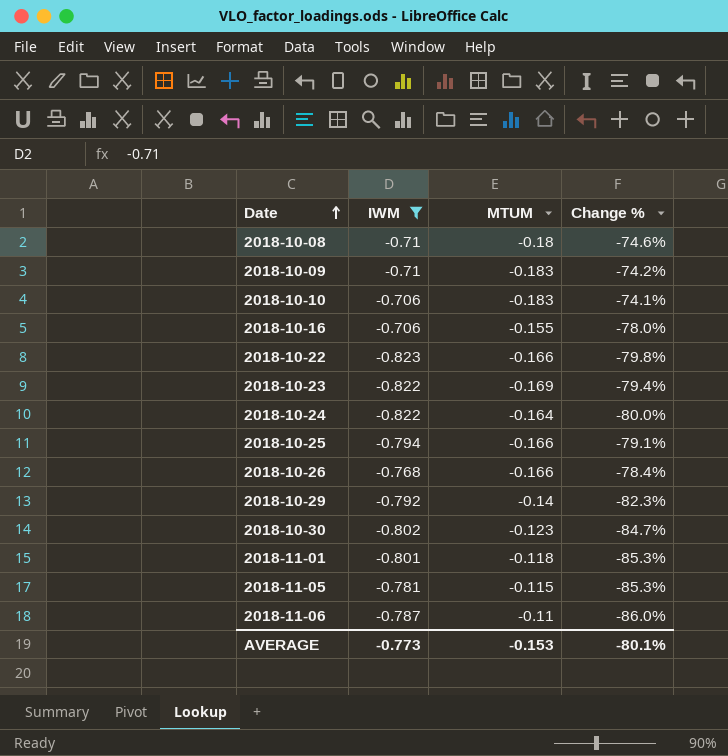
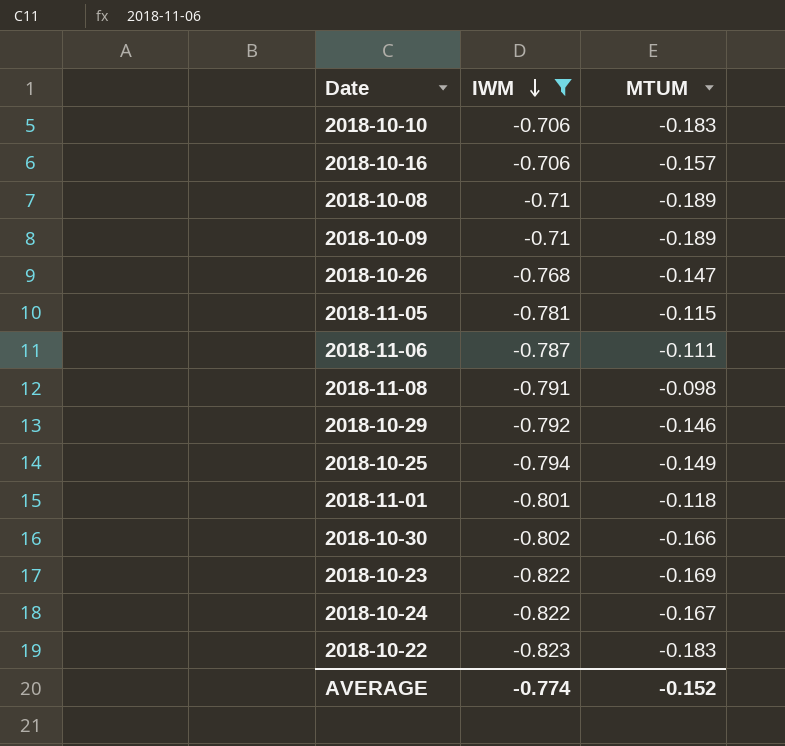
row order: Date ascending -> IWM descending
column Change % | formula: ([MTUM] - [IWM]) / [IWM] -> none
2018-10-16 | MTUM: -0.155 -> -0.157
2018-10-08 | MTUM: -0.18 -> -0.189
2018-10-09 | MTUM: -0.183 -> -0.189
2018-10-26 | MTUM: -0.166 -> -0.147
2018-11-06 | MTUM: -0.11 -> -0.111
row 2018-11-08: none -> -0.791 | -0.098
2018-10-29 | MTUM: -0.14 -> -0.146
2018-10-25 | MTUM: -0.166 -> -0.149
2018-10-30 | MTUM: -0.123 -> -0.166
2018-10-24 | MTUM: -0.164 -> -0.167
2018-10-22 | MTUM: -0.166 -> -0.183
AVERAGE | IWM: -0.773 -> -0.774
AVERAGE | MTUM: -0.153 -> -0.152

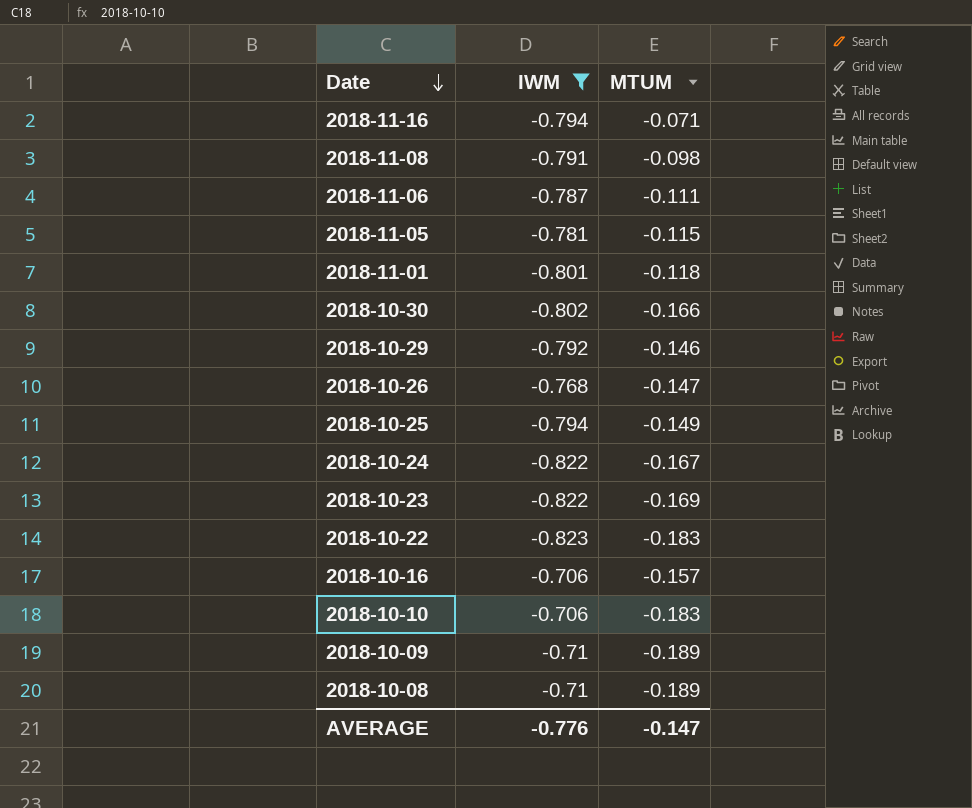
row order: IWM descending -> Date descending
row 2018-11-16: none -> -0.794 | -0.071
AVERAGE | IWM: -0.774 -> -0.776
AVERAGE | MTUM: -0.152 -> -0.147

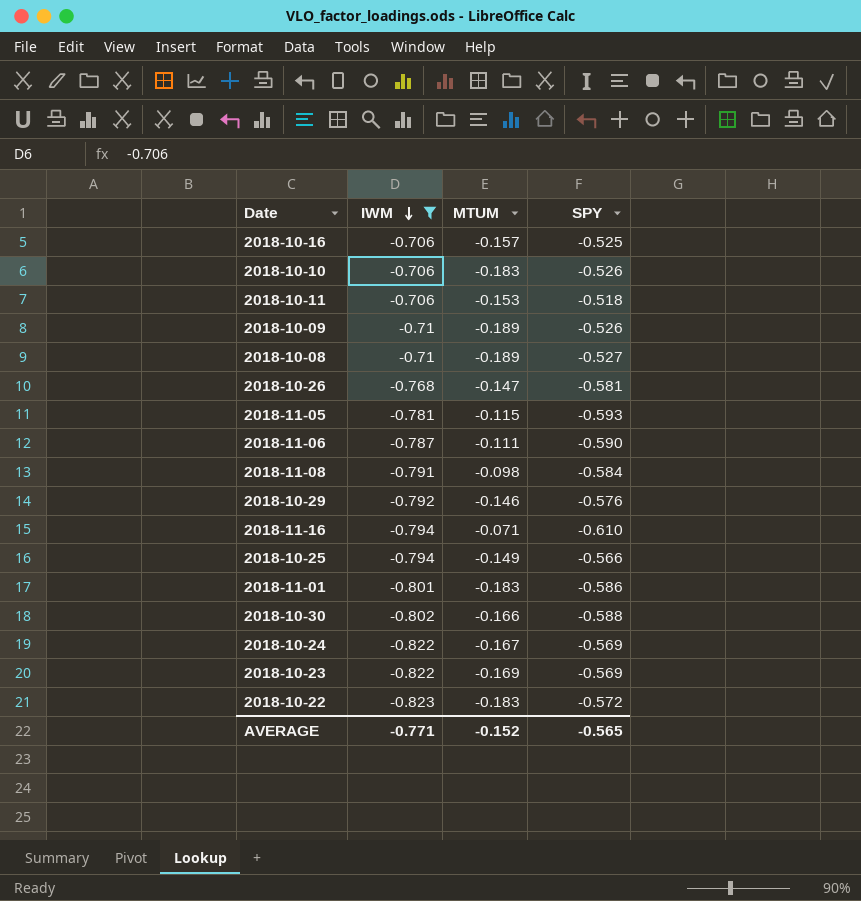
row order: Date descending -> IWM descending
column SPY | position: none -> 4
row 2018-10-11: none -> -0.706 | -0.153 | -0.518
2018-11-01 | MTUM: -0.118 -> -0.183
AVERAGE | IWM: -0.776 -> -0.771
AVERAGE | MTUM: -0.147 -> -0.152

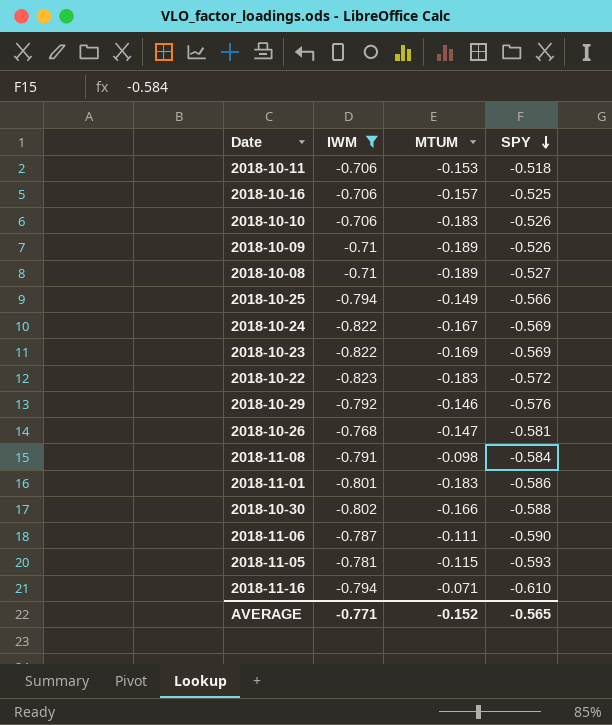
row order: IWM descending -> SPY descending

